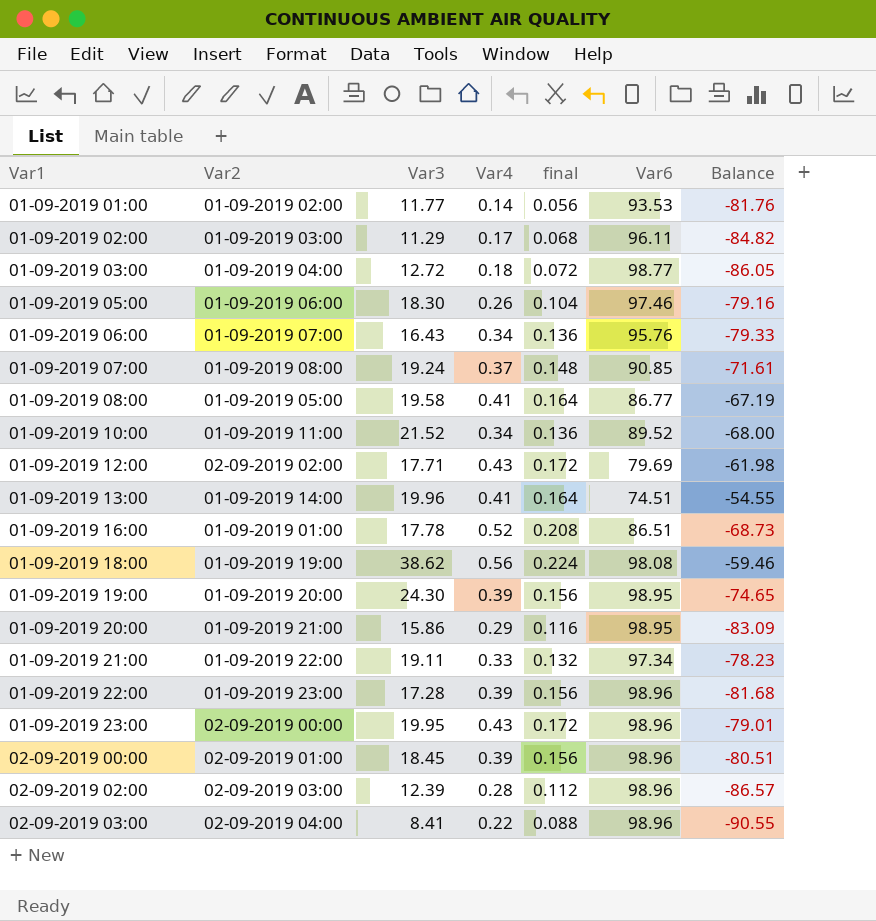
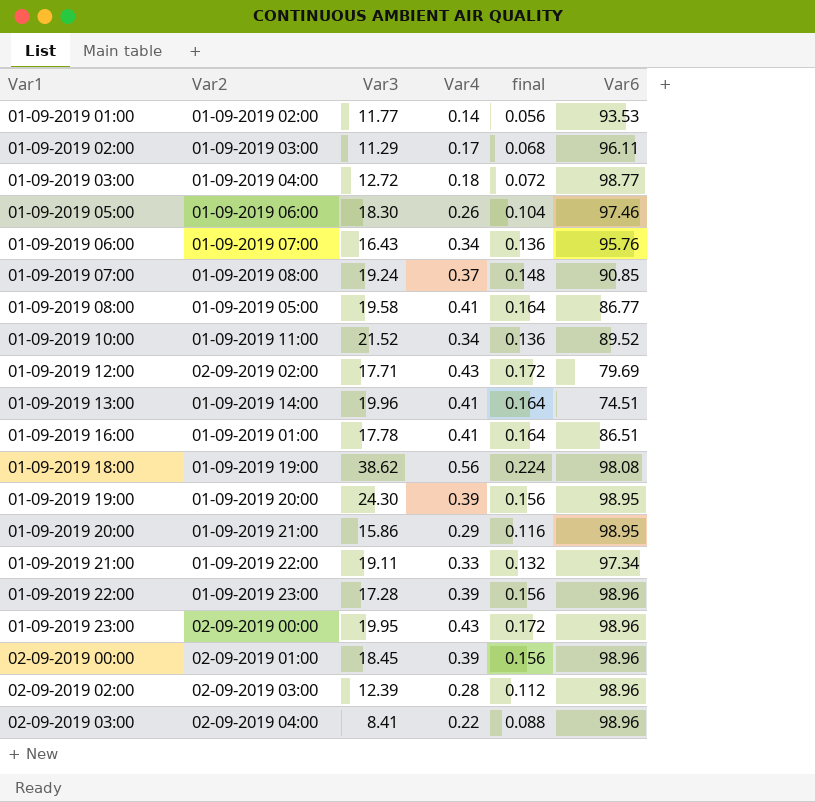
column Balance | formula: [Var3] - [Var6] -> none
01-09-2019 16:00 | Var4: 0.52 -> 0.41
01-09-2019 16:00 | final: 0.208 -> 0.164

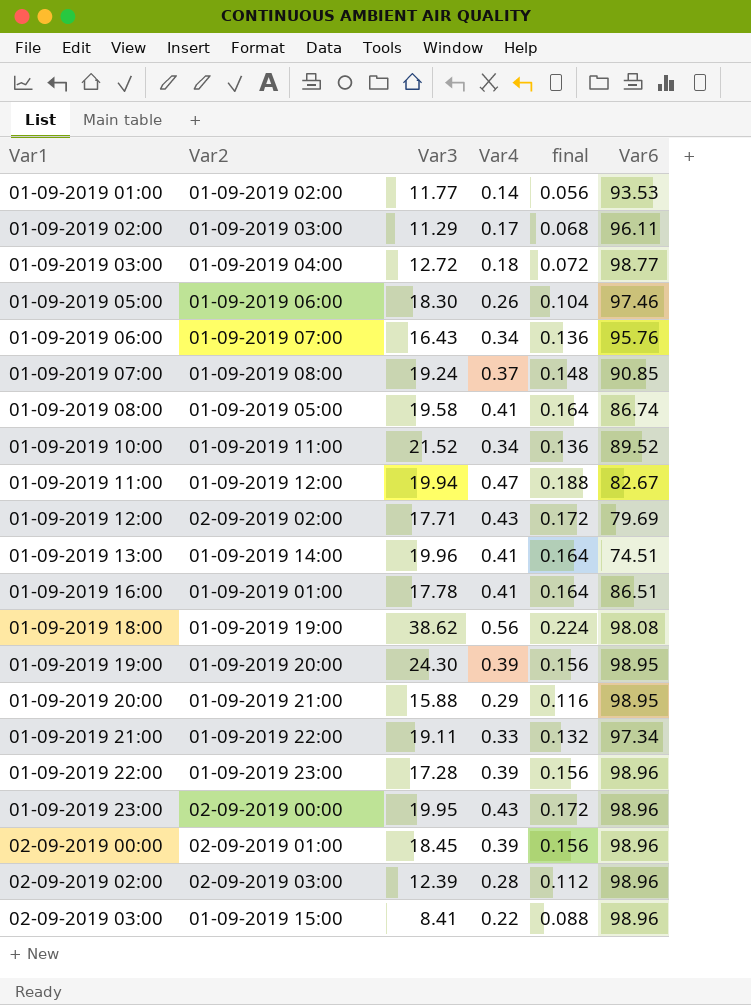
01-09-2019 08:00 | Var6: 86.77 -> 86.74
row 01-09-2019 11:00: none -> 01-09-2019 12:00 | 19.94 | 0.47 | 0.188 | 82.67
01-09-2019 20:00 | Var3: 15.86 -> 15.88
02-09-2019 03:00 | Var2: 02-09-2019 04:00 -> 01-09-2019 15:00

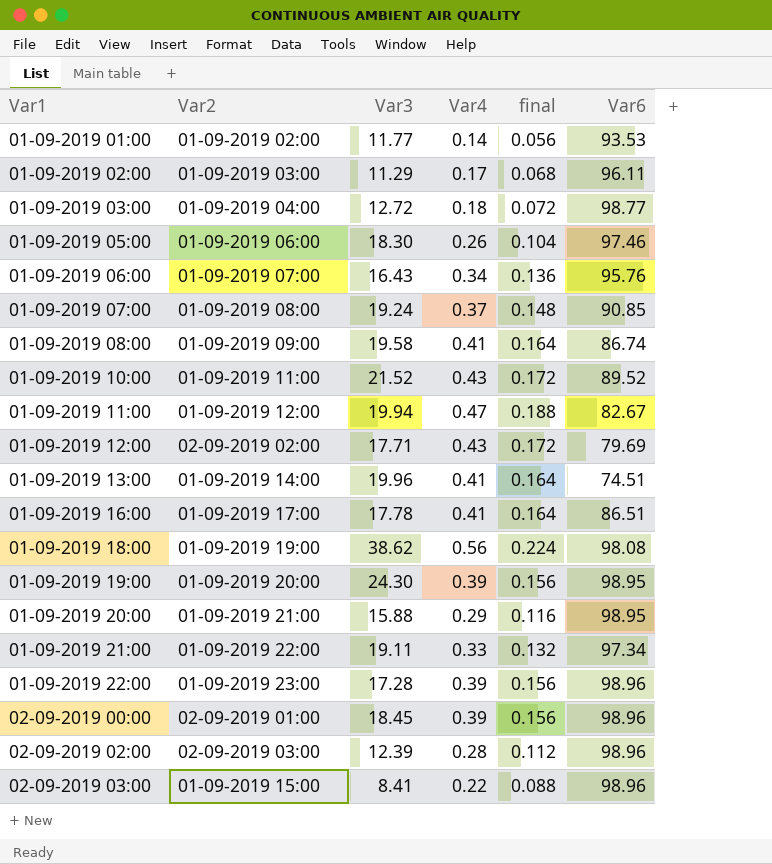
row 01-09-2019 23:00: 02-09-2019 00:00 | 19.95 | 0.43 | 0.172 | 98.96 -> none
01-09-2019 08:00 | Var2: 01-09-2019 05:00 -> 01-09-2019 09:00
01-09-2019 10:00 | Var4: 0.34 -> 0.43
01-09-2019 10:00 | final: 0.136 -> 0.172
01-09-2019 16:00 | Var2: 01-09-2019 01:00 -> 01-09-2019 17:00

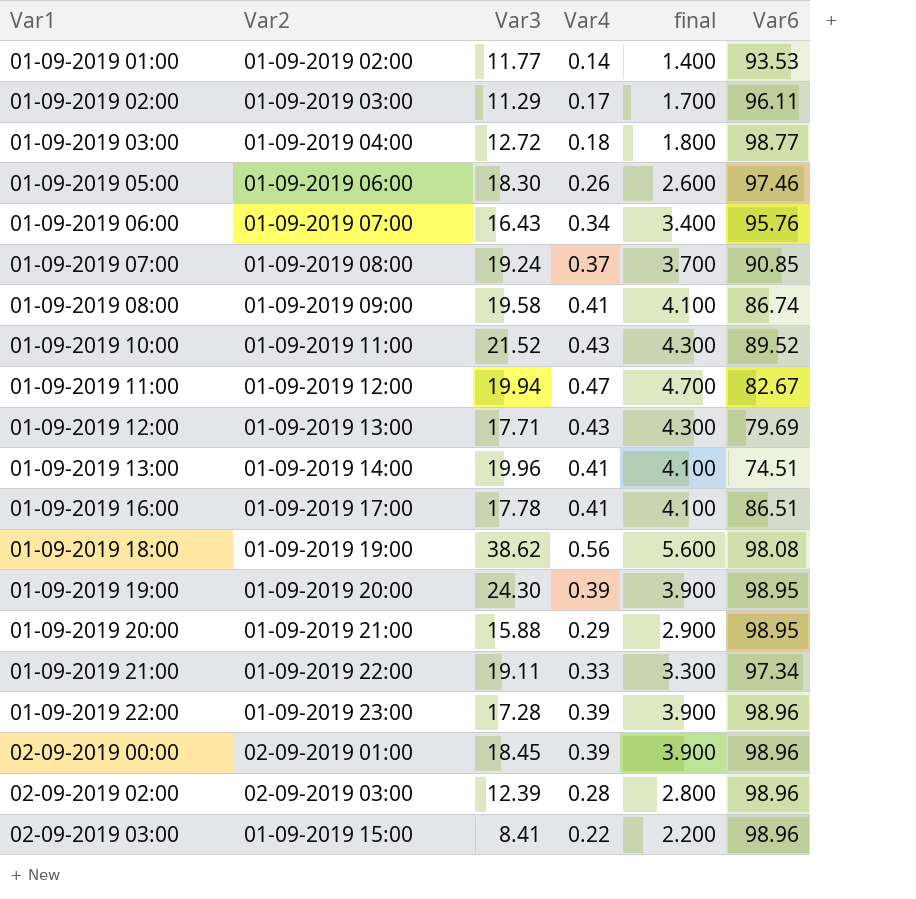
column final | formula: [Var4] * 0.4 -> [Var4] * 10
01-09-2019 12:00 | Var2: 02-09-2019 02:00 -> 01-09-2019 13:00

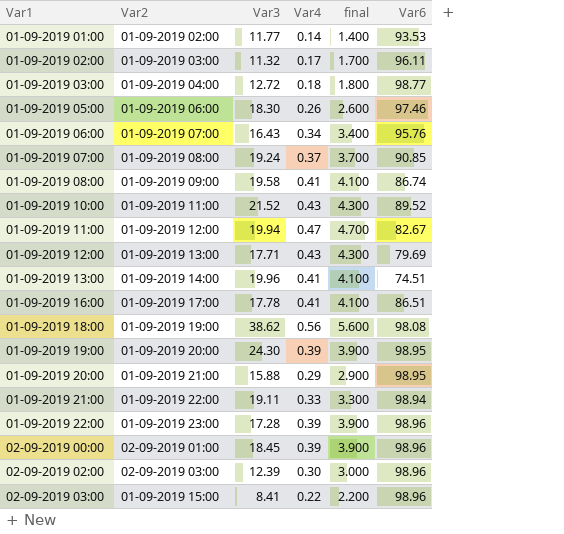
01-09-2019 02:00 | Var3: 11.29 -> 11.32
01-09-2019 21:00 | Var6: 97.34 -> 98.94
02-09-2019 02:00 | Var4: 0.28 -> 0.30
02-09-2019 02:00 | final: 2.800 -> 3.000

